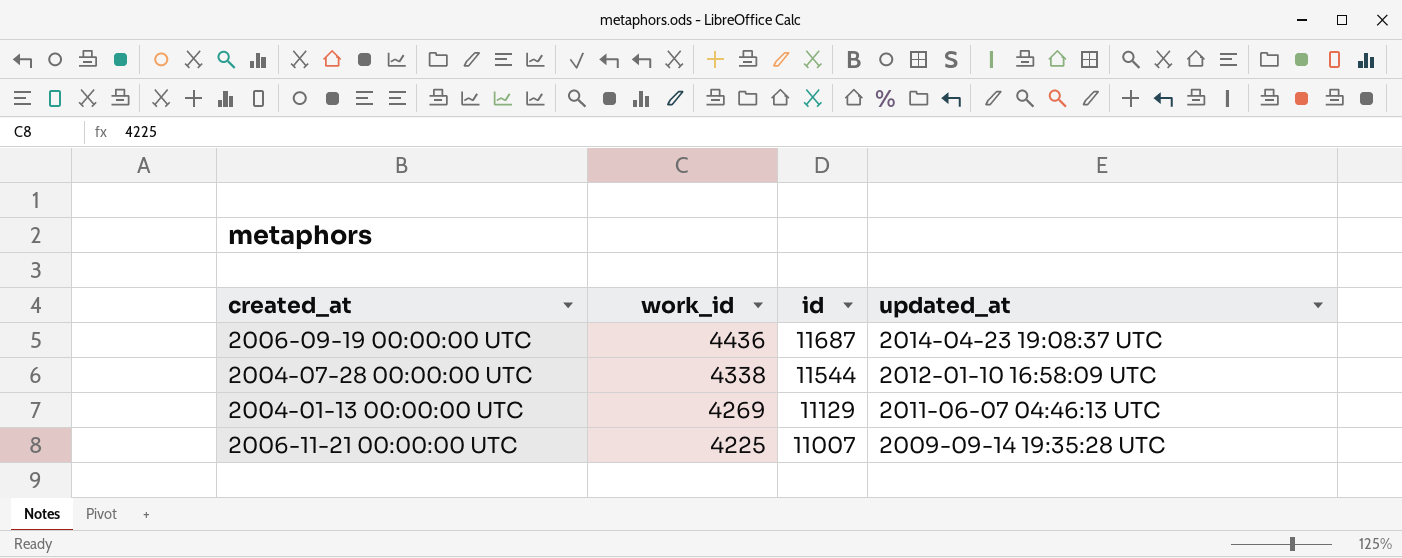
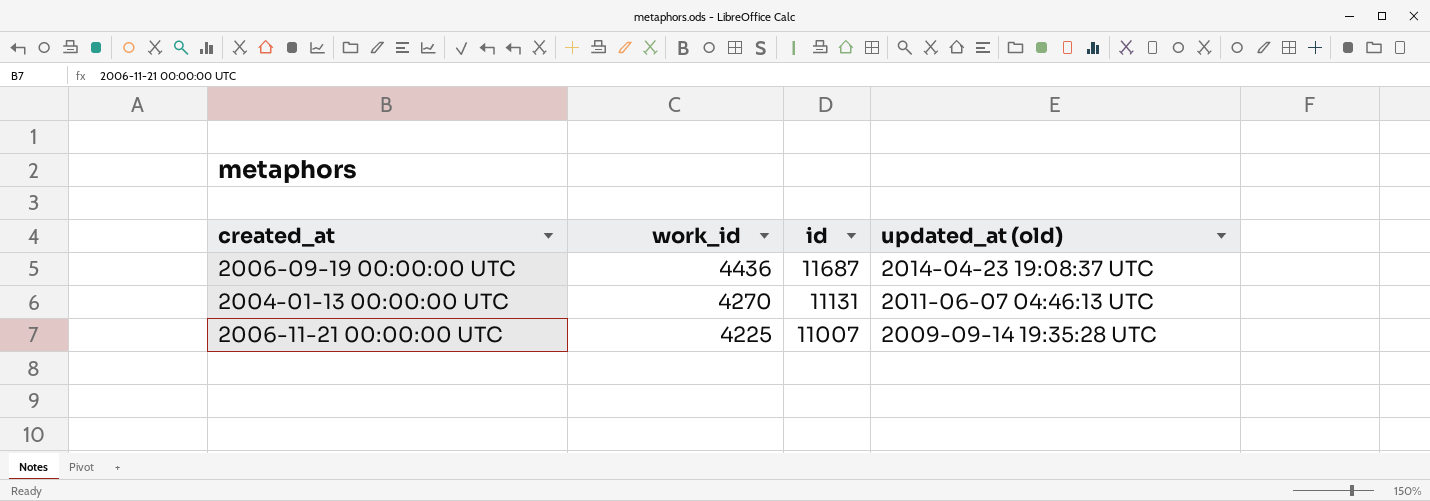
column name: updated_at -> updated_at (old)
row 2004-07-28 00:00:00 UTC: 4338 | 11544 | 2012-01-10 16:58:09 UTC -> none
2004-01-13 00:00:00 UTC | work_id: 4269 -> 4270
2004-01-13 00:00:00 UTC | id: 11129 -> 11131

